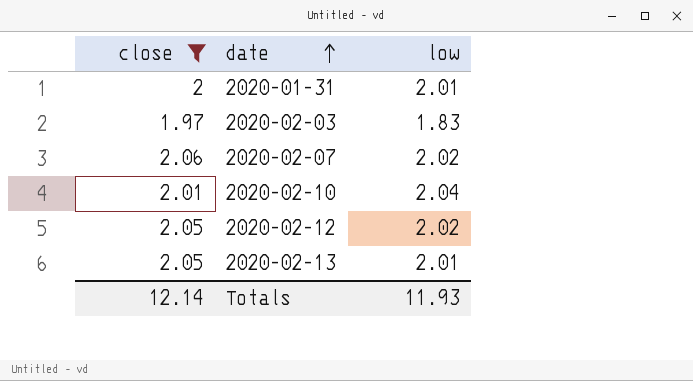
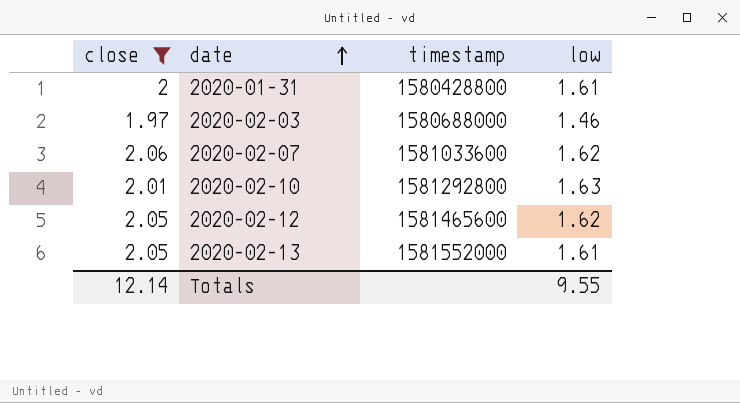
column timestamp | position: none -> 3
2020-01-31 | low: 2.01 -> 1.61
2020-02-03 | low: 1.83 -> 1.46
2020-02-07 | low: 2.02 -> 1.62
2020-02-10 | low: 2.04 -> 1.63
2020-02-12 | low: 2.02 -> 1.62
2020-02-13 | low: 2.01 -> 1.61
Totals | low: 11.93 -> 9.55

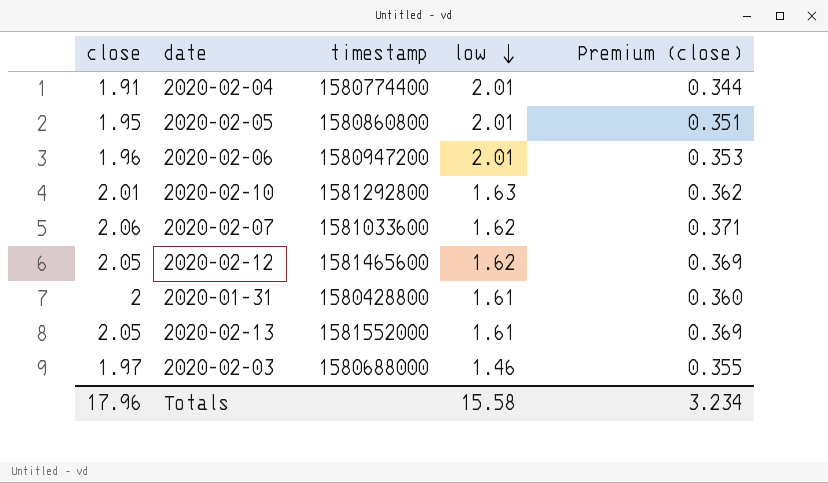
filter: close >= 1.97 -> none
row order: date ascending -> low descending
column Premium (close) | formula: none -> [close] * 0.18
Totals | close: 12.14 -> 17.96
Totals | low: 9.55 -> 15.58

